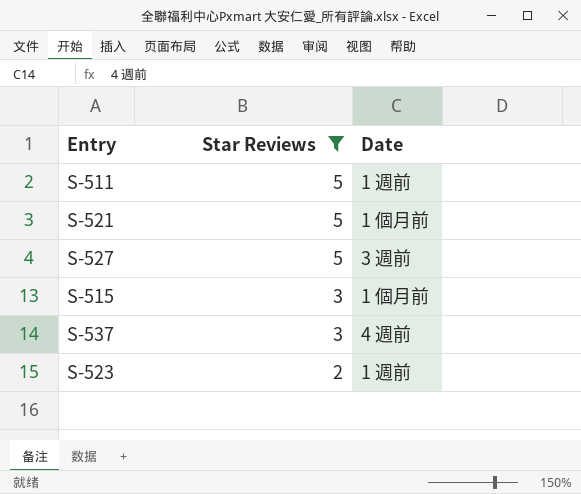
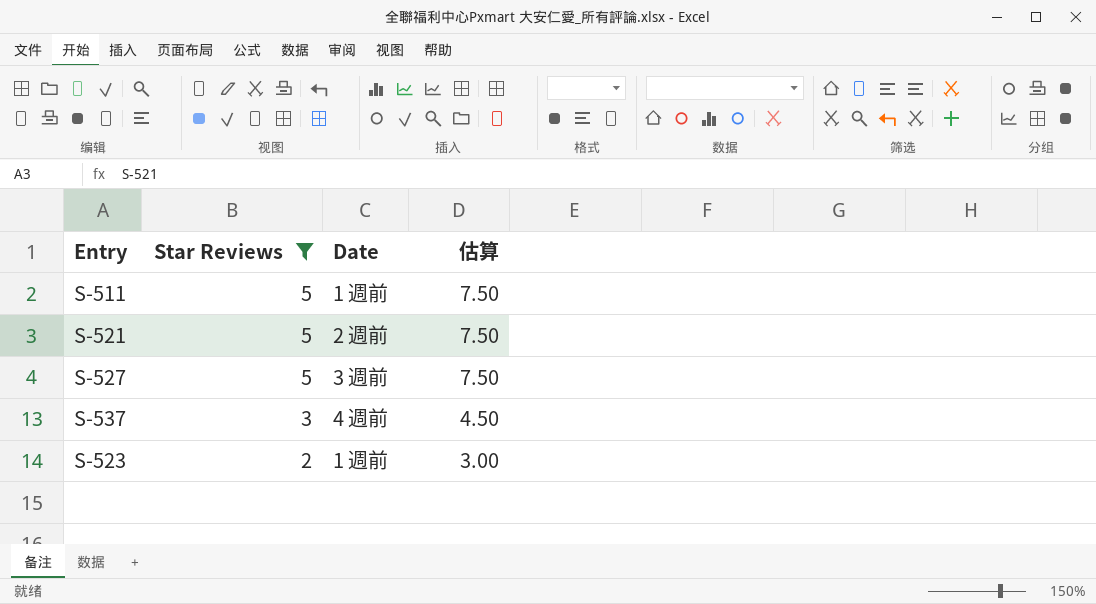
column 估算 | formula: none -> [Star Reviews] * 1.5
row S-515: 3 | 1 個月前 -> none
S-521 | Date: 1 個月前 -> 2 週前

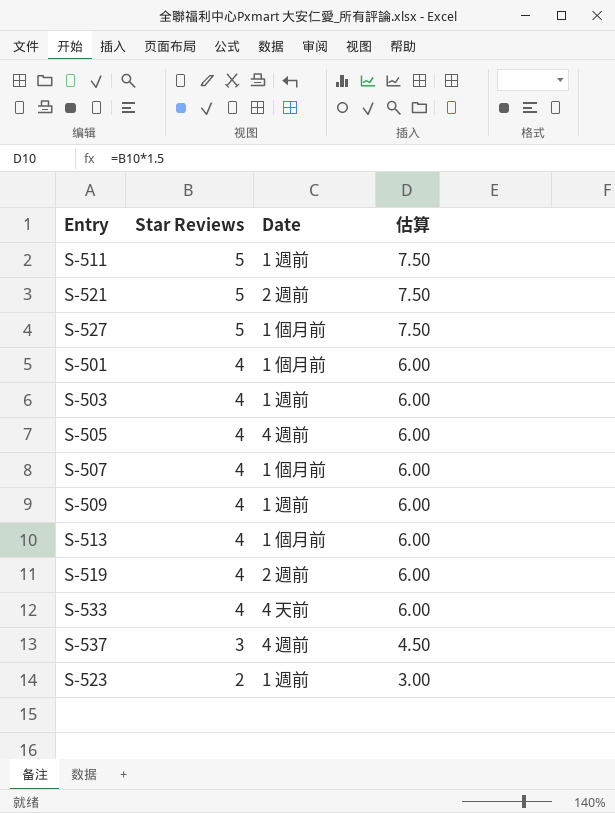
filter: Star Reviews != 4 -> none
S-527 | Date: 3 週前 -> 1 個月前

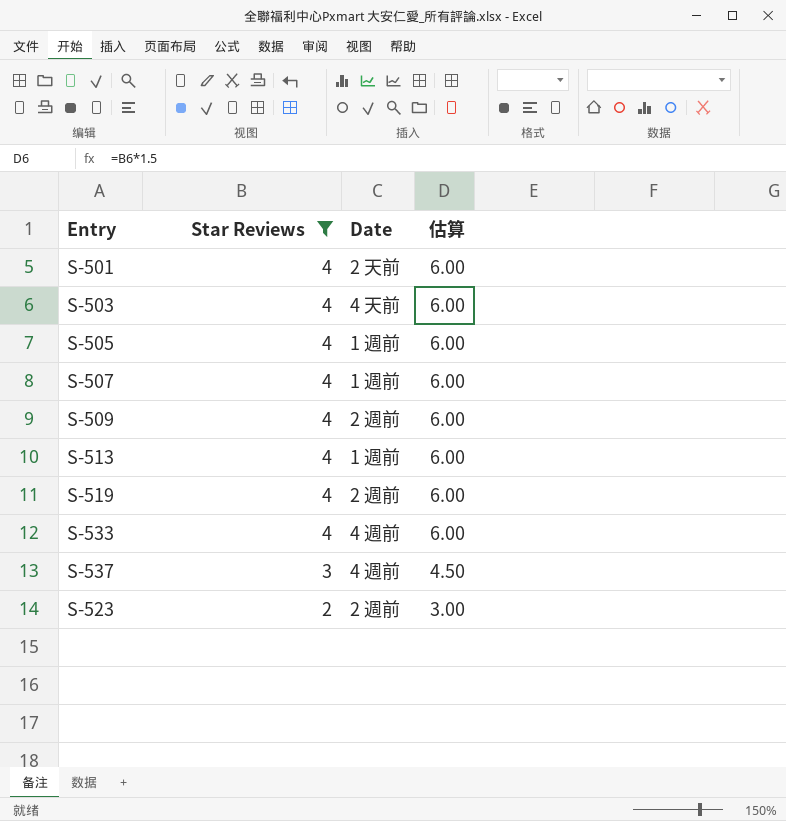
filter: none -> Star Reviews != 5
S-501 | Date: 1 個月前 -> 2 天前
S-503 | Date: 1 週前 -> 4 天前
S-505 | Date: 4 週前 -> 1 週前
S-507 | Date: 1 個月前 -> 1 週前
S-509 | Date: 1 週前 -> 2 週前
S-513 | Date: 1 個月前 -> 1 週前
S-533 | Date: 4 天前 -> 4 週前
S-523 | Date: 1 週前 -> 2 週前

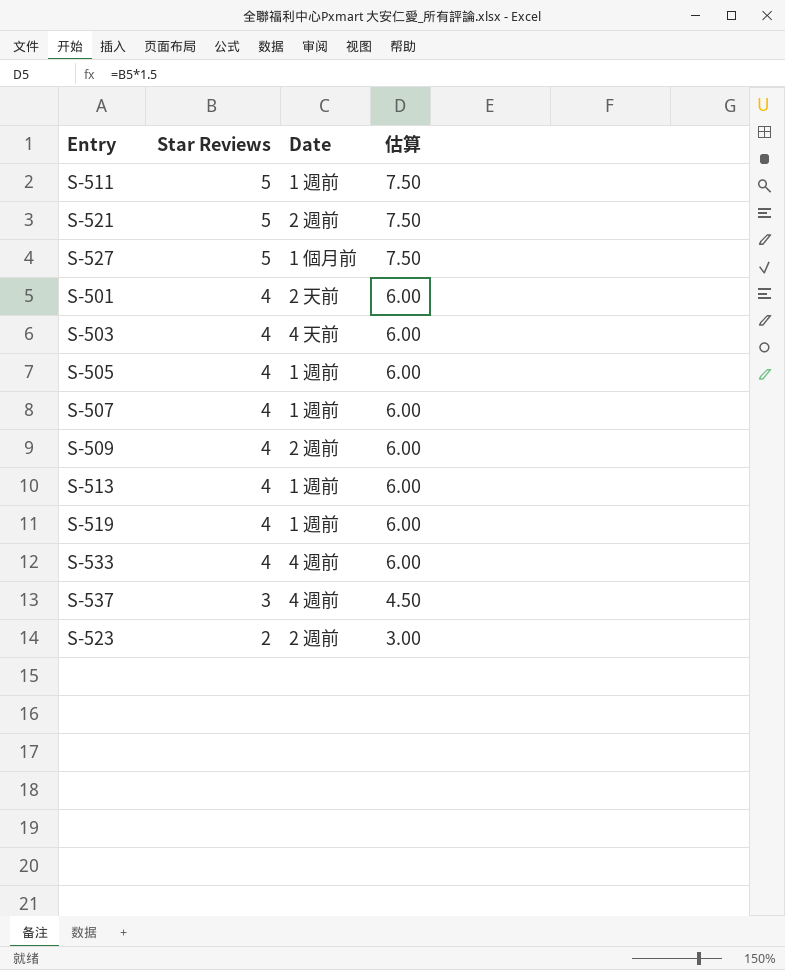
filter: Star Reviews != 5 -> none
S-519 | Date: 2 週前 -> 1 週前

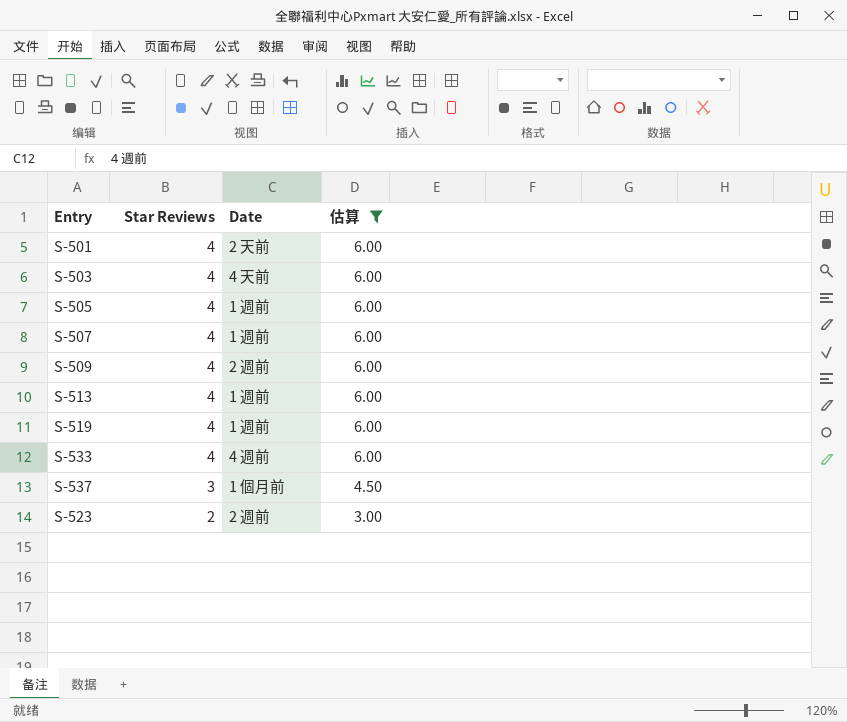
filter: none -> 估算 != 7.50
S-537 | Date: 4 週前 -> 1 個月前

